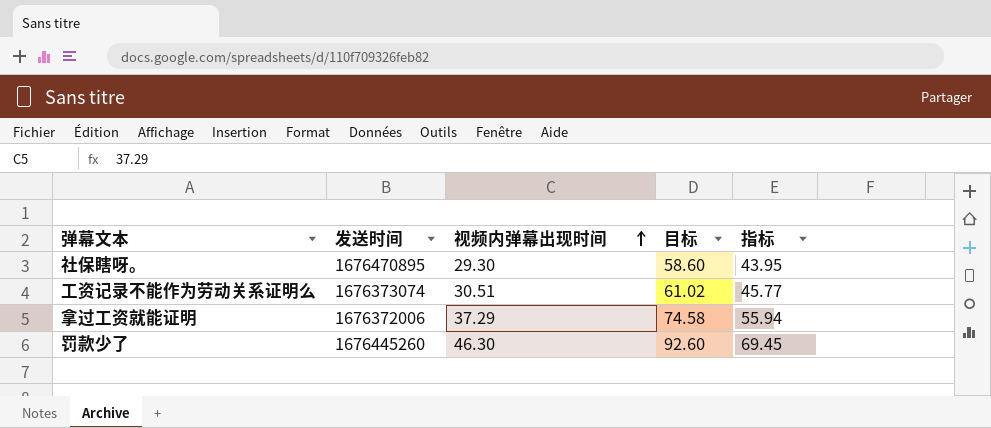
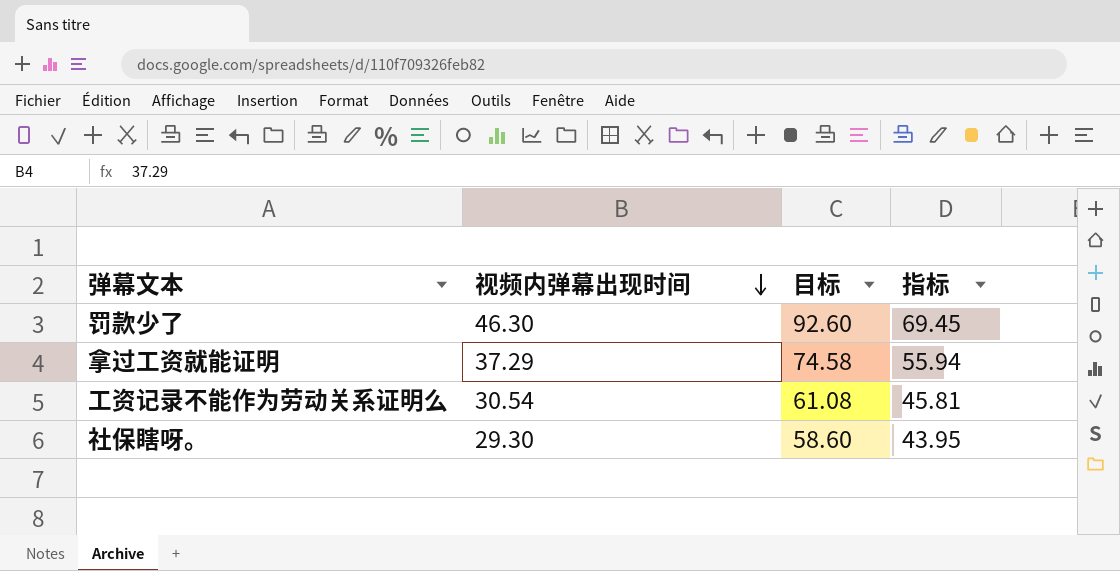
row order: 视频内弹幕出现时间 ascending -> 视频内弹幕出现时间 descending
column 发送时间 | position: 2 -> none
工资记录不能作为劳动关系证明么 | 视频内弹幕出现时间: 30.51 -> 30.54
工资记录不能作为劳动关系证明么 | 目标: 61.02 -> 61.08
工资记录不能作为劳动关系证明么 | 指标: 45.77 -> 45.81

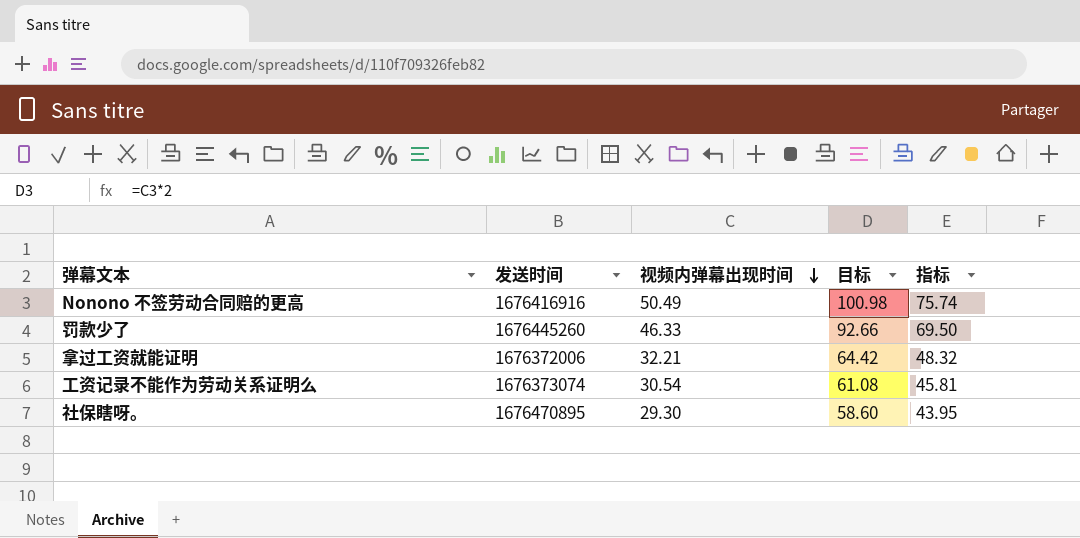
column 发送时间 | position: none -> 2
row Nonono 不签劳动合同赔的更高: none -> 1676416916 | 50.49 | 100.98 | 75.74
罚款少了 | 视频内弹幕出现时间: 46.30 -> 46.33
罚款少了 | 目标: 92.60 -> 92.66
罚款少了 | 指标: 69.45 -> 69.50
拿过工资就能证明 | 视频内弹幕出现时间: 37.29 -> 32.21
拿过工资就能证明 | 目标: 74.58 -> 64.42
拿过工资就能证明 | 指标: 55.94 -> 48.32

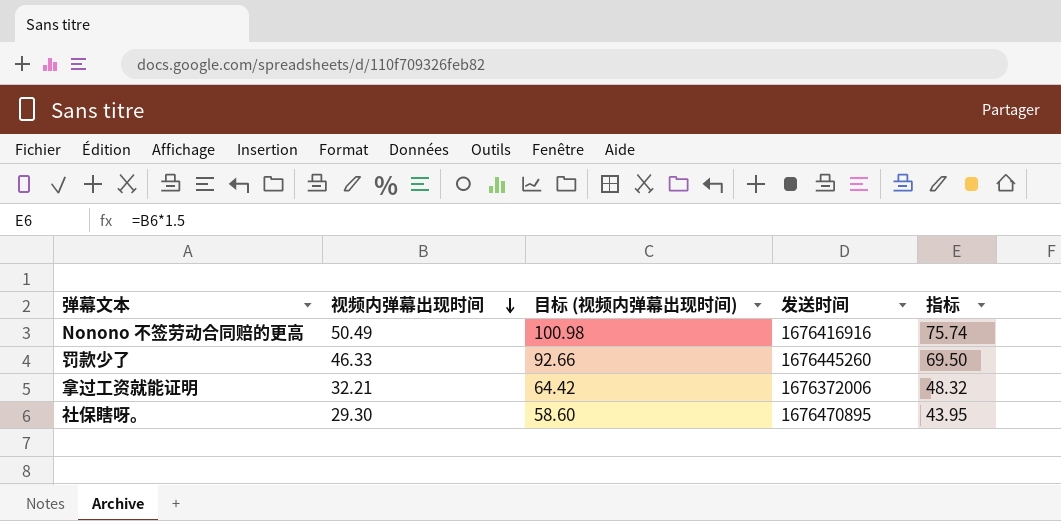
column name: 目标 -> 目标 (视频内弹幕出现时间)
column 发送时间 | position: 2 -> 4
row 工资记录不能作为劳动关系证明么: 1676373074 | 30.54 | 61.08 | 45.81 -> none

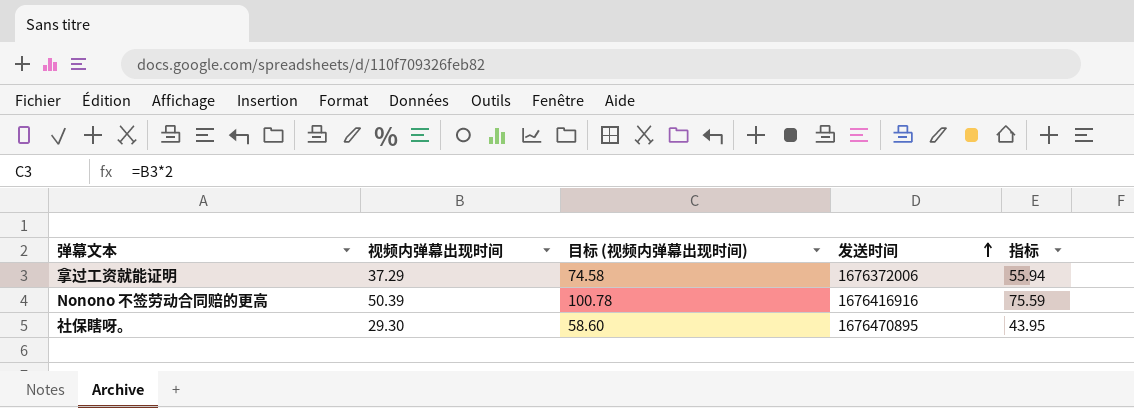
row order: 视频内弹幕出现时间 descending -> 发送时间 ascending
row 罚款少了: 46.33 | 92.66 | 1676445260 | 69.50 -> none
拿过工资就能证明 | 视频内弹幕出现时间: 32.21 -> 37.29
拿过工资就能证明 | 目标 (视频内弹幕出现时间): 64.42 -> 74.58
拿过工资就能证明 | 指标: 48.32 -> 55.94
Nonono 不签劳动合同赔的更高 | 视频内弹幕出现时间: 50.49 -> 50.39
Nonono 不签劳动合同赔的更高 | 目标 (视频内弹幕出现时间): 100.98 -> 100.78
Nonono 不签劳动合同赔的更高 | 指标: 75.74 -> 75.59

